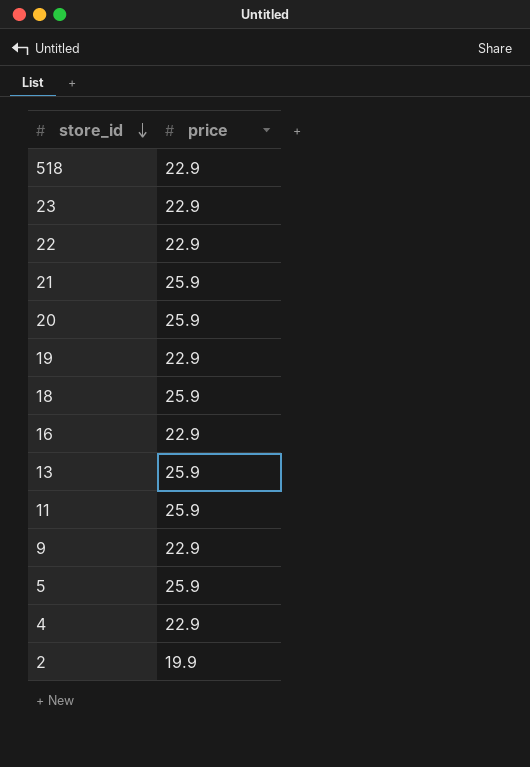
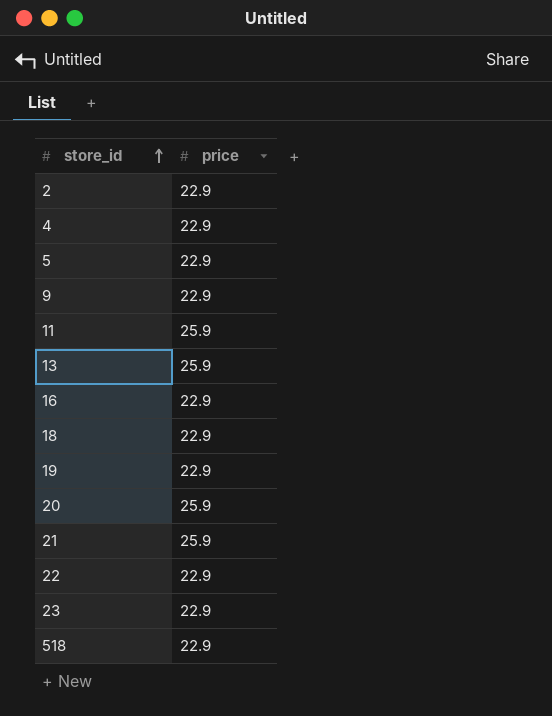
row order: store_id descending -> store_id ascending
2 | price: 19.9 -> 22.9
5 | price: 25.9 -> 22.9
18 | price: 25.9 -> 22.9

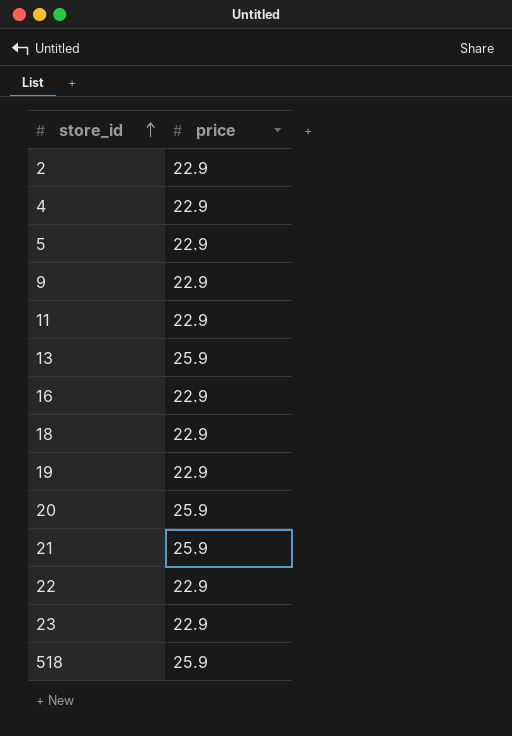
11 | price: 25.9 -> 22.9
518 | price: 22.9 -> 25.9

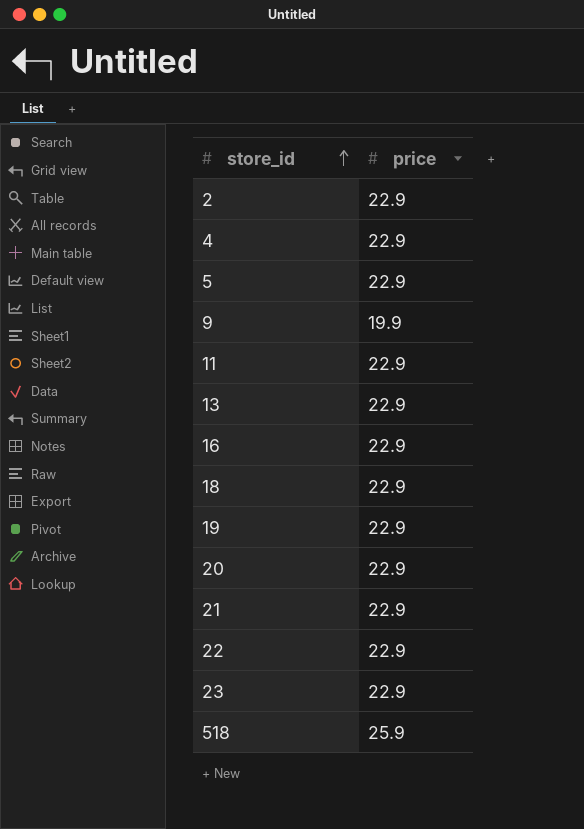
9 | price: 22.9 -> 19.9
13 | price: 25.9 -> 22.9
20 | price: 25.9 -> 22.9
21 | price: 25.9 -> 22.9

